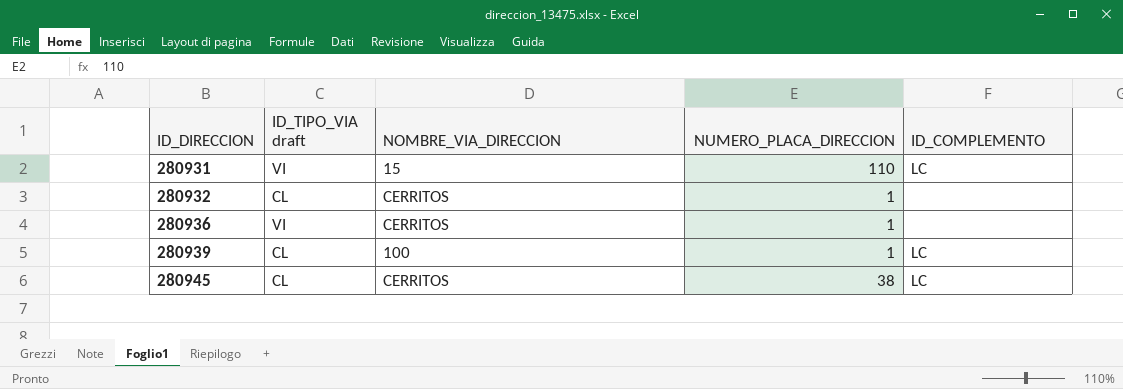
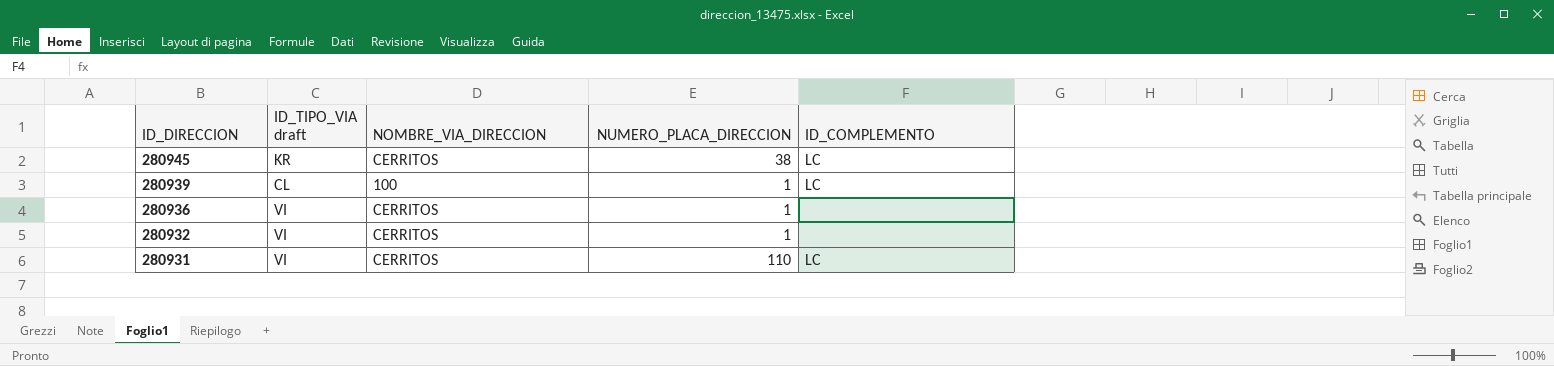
row order: ID_DIRECCION ascending -> ID_DIRECCION descending
280945 | ID_TIPO_VIA draft: CL -> KR
280932 | ID_TIPO_VIA draft: CL -> VI
280931 | NOMBRE_VIA_DIRECCION: 15 -> CERRITOS

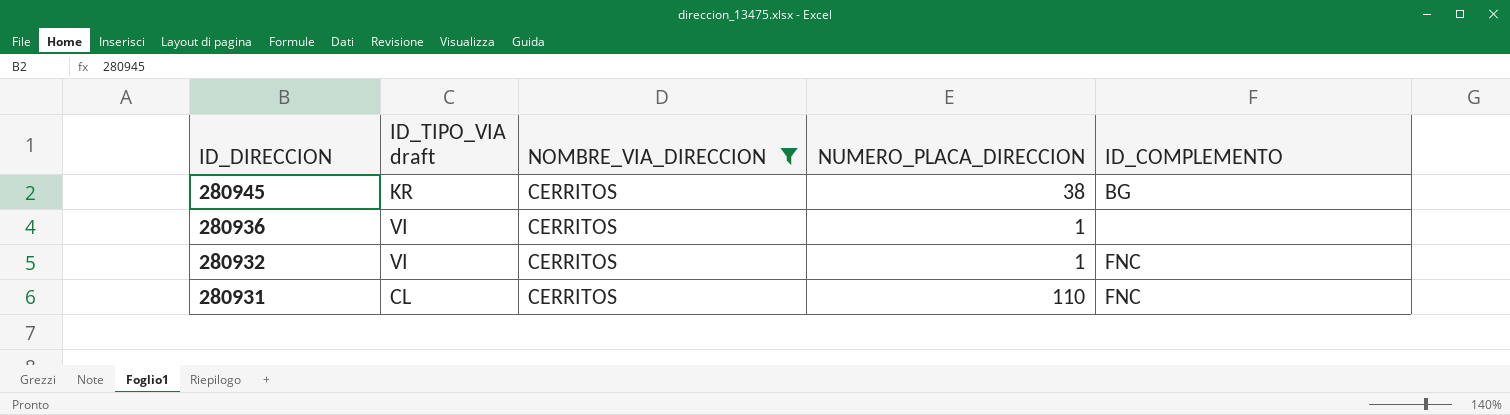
filter: none -> NOMBRE_VIA_DIRECCION = CERRITOS
280945 | ID_COMPLEMENTO: LC -> BG
280932 | ID_COMPLEMENTO: none -> FNC
280931 | ID_TIPO_VIA draft: VI -> CL
280931 | ID_COMPLEMENTO: LC -> FNC

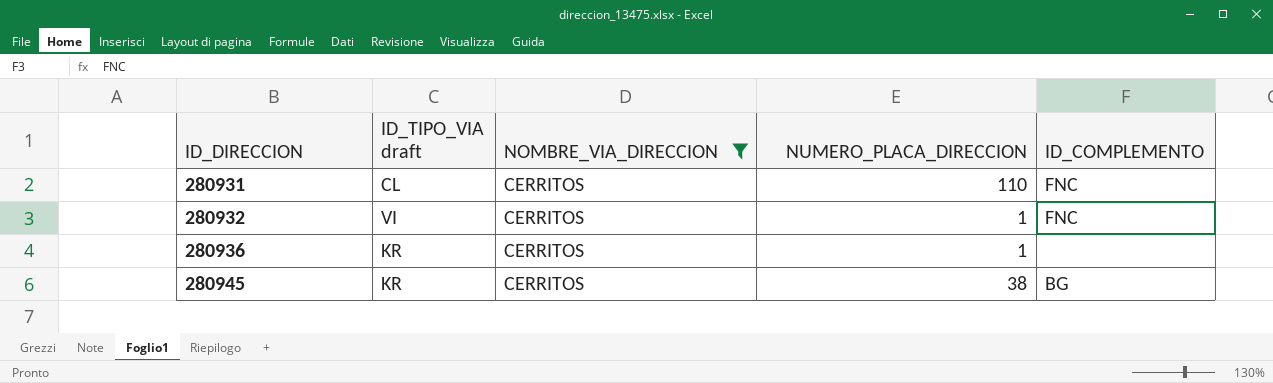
row order: ID_DIRECCION descending -> ID_DIRECCION ascending
280936 | ID_TIPO_VIA draft: VI -> KR

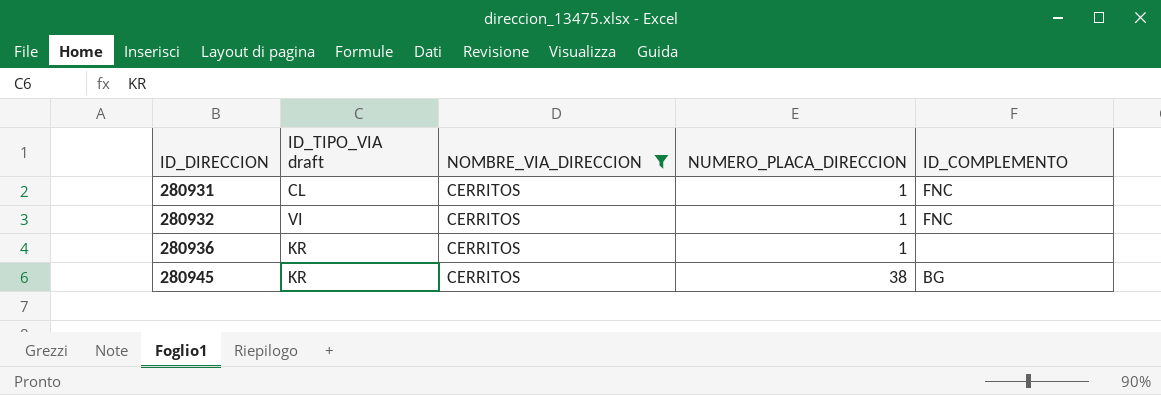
280931 | NUMERO_PLACA_DIRECCION: 110 -> 1

